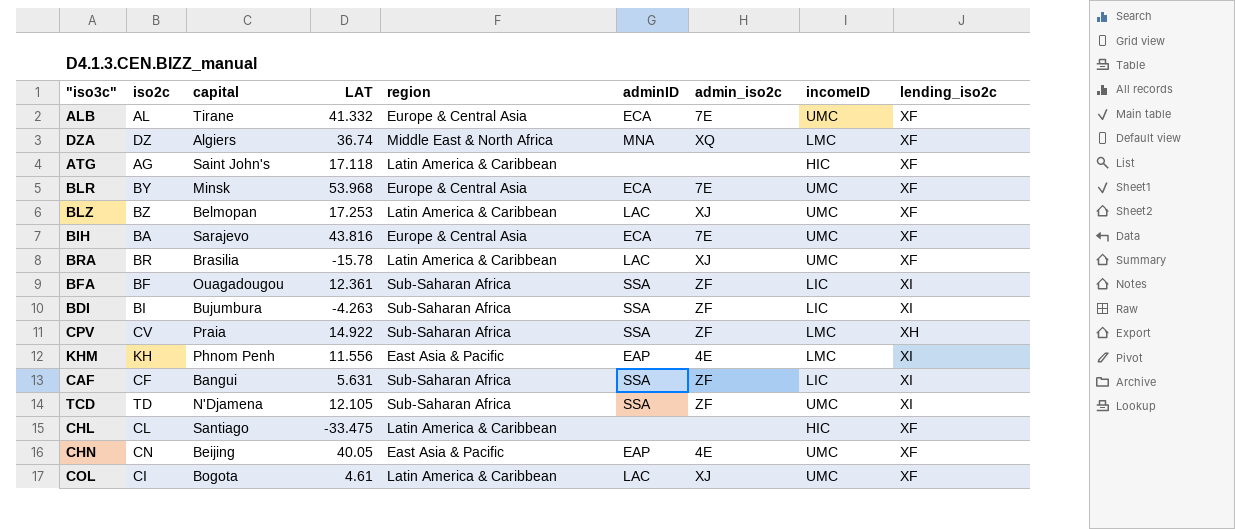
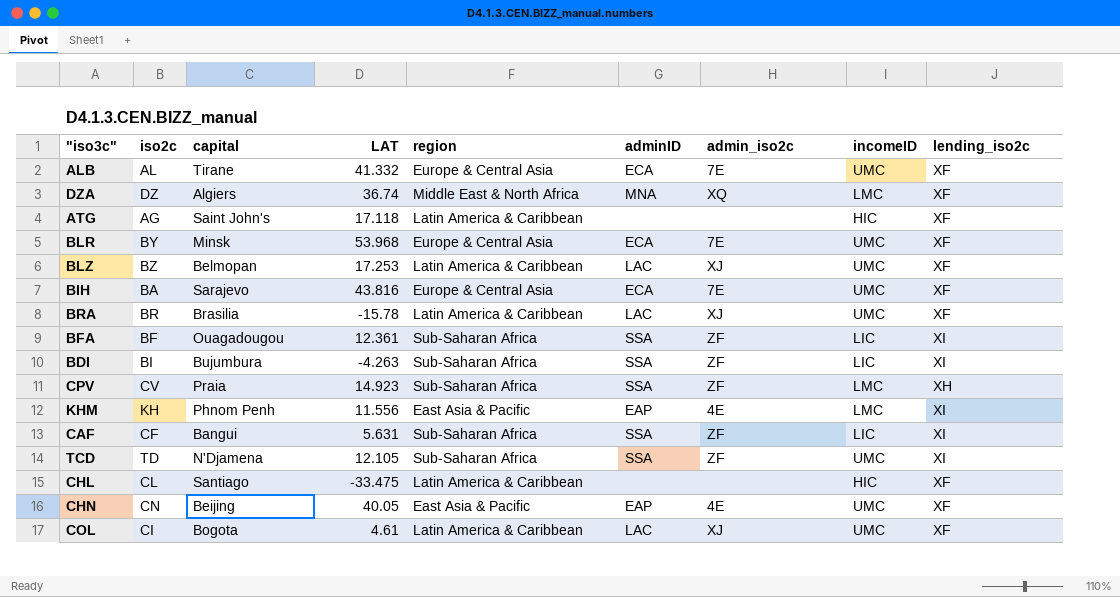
CPV | LAT: 14.922 -> 14.923

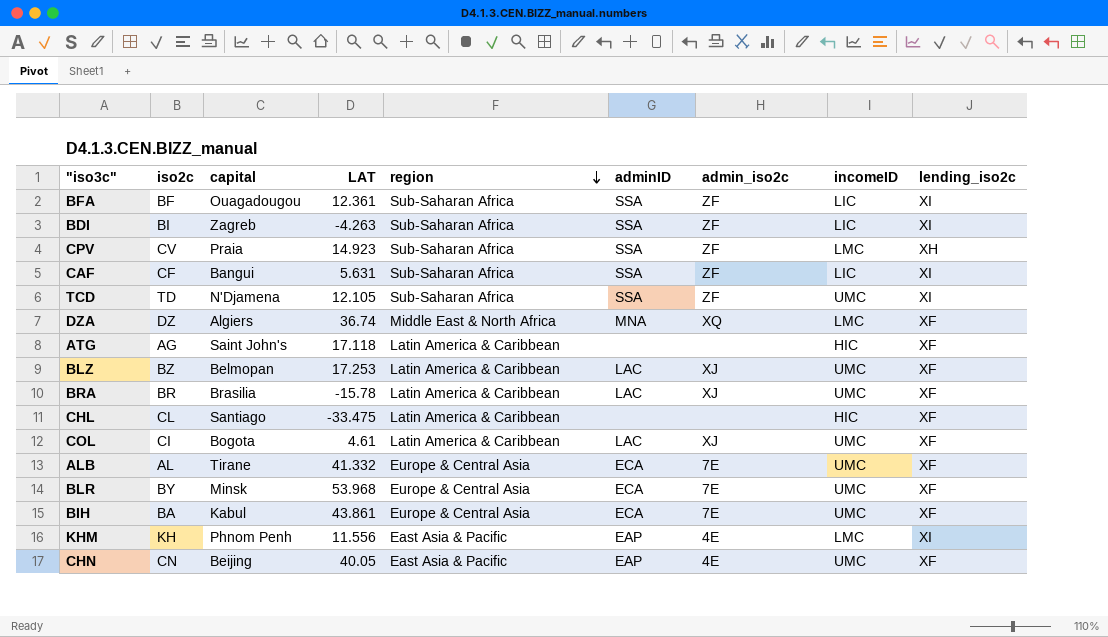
row order: none -> region descending
BDI | capital: Bujumbura -> Zagreb
BIH | capital: Sarajevo -> Kabul
BIH | LAT: 43.816 -> 43.861

